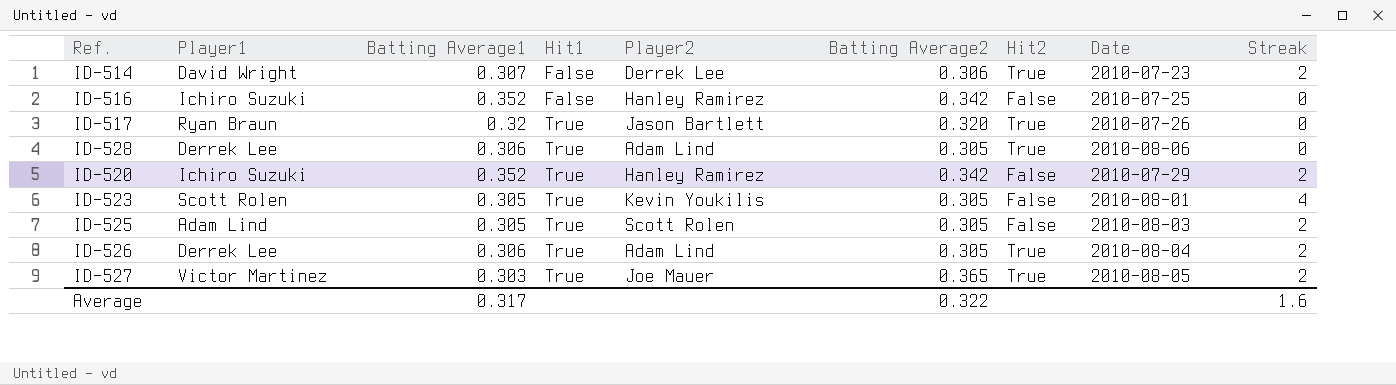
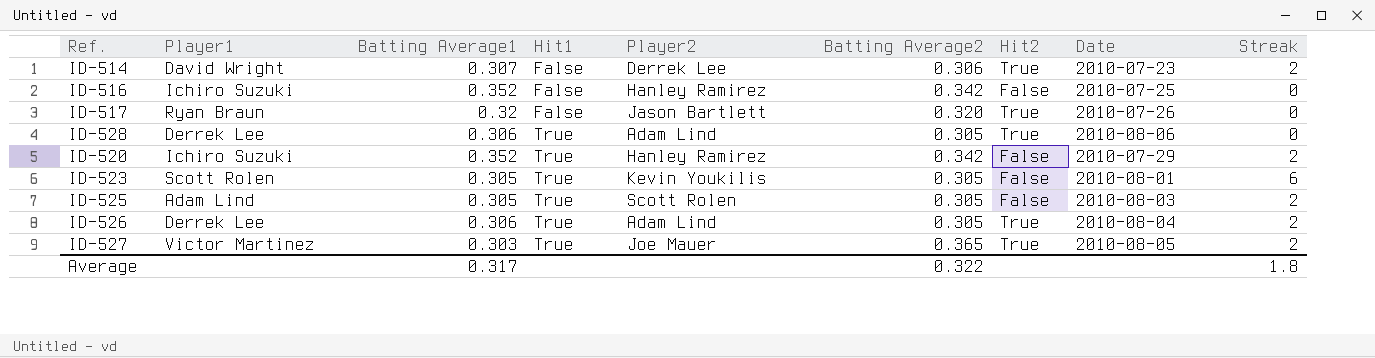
ID-517 | Hit1: True -> False
ID-523 | Streak: 4 -> 6
Average | Streak: 1.6 -> 1.8

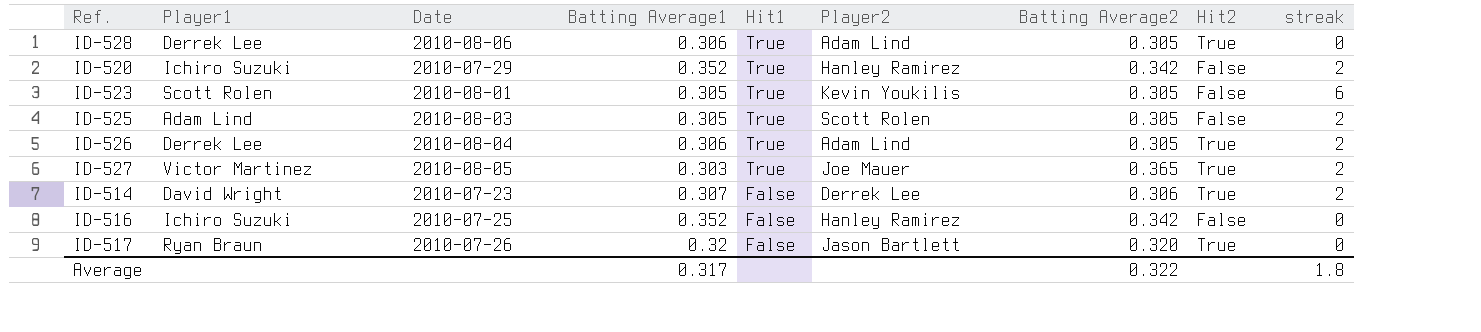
row order: Hit1 ascending -> Hit1 descending
column Date | position: 8 -> 3
column name: Streak -> streak

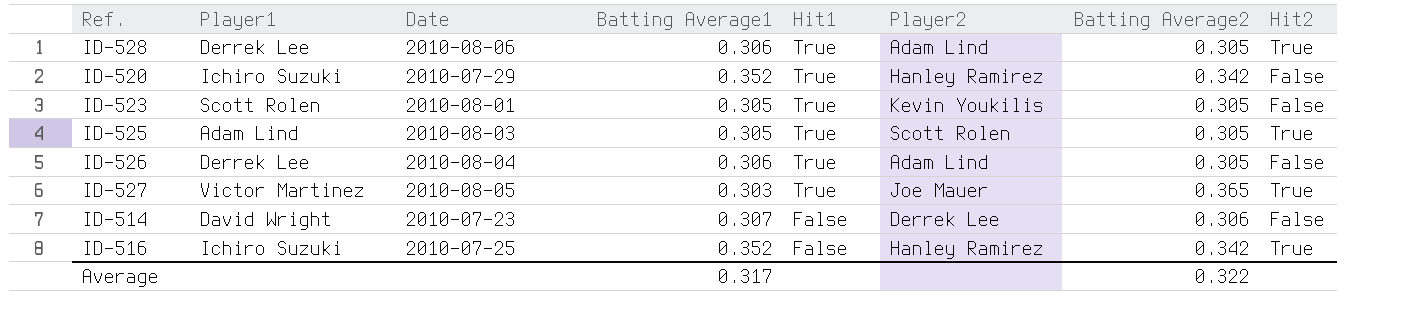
column streak | position: 9 -> none
row ID-517: Ryan Braun | 2010-07-26 | 0.32 | False | Jason Bartlett | 0.320 | True | 0 -> none
ID-525 | Hit2: False -> True
ID-526 | Hit2: True -> False
ID-514 | Hit2: True -> False
ID-516 | Hit2: False -> True

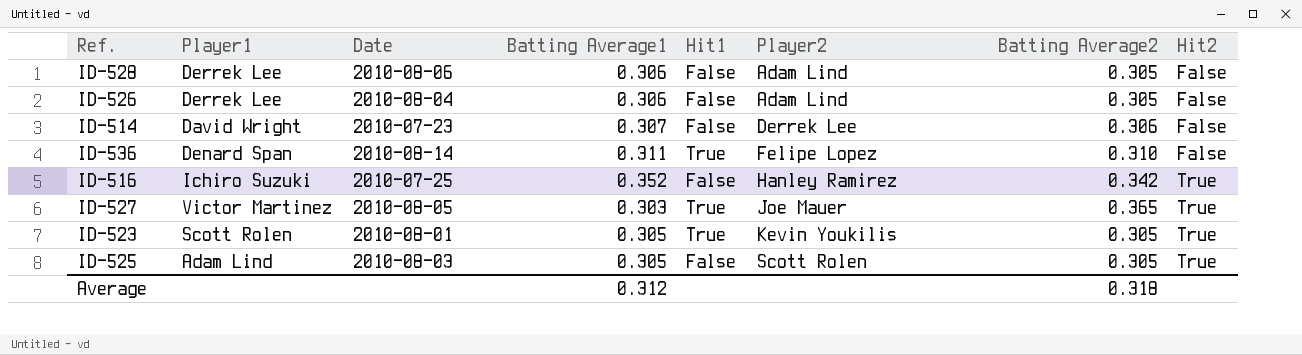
row order: Hit1 descending -> Player2 ascending
row ID-520: Ichiro Suzuki | 2010-07-29 | 0.352 | True | Hanley Ramirez | 0.342 | False -> none
ID-528 | Hit1: True -> False
ID-528 | Hit2: True -> False
ID-526 | Hit1: True -> False
row ID-536: none -> Denard Span | 2010-08-14 | 0.311 | True | Felipe Lopez | 0.310 | False
ID-523 | Hit2: False -> True
ID-525 | Hit1: True -> False
Average | Batting Average1: 0.317 -> 0.312
Average | Batting Average2: 0.322 -> 0.318

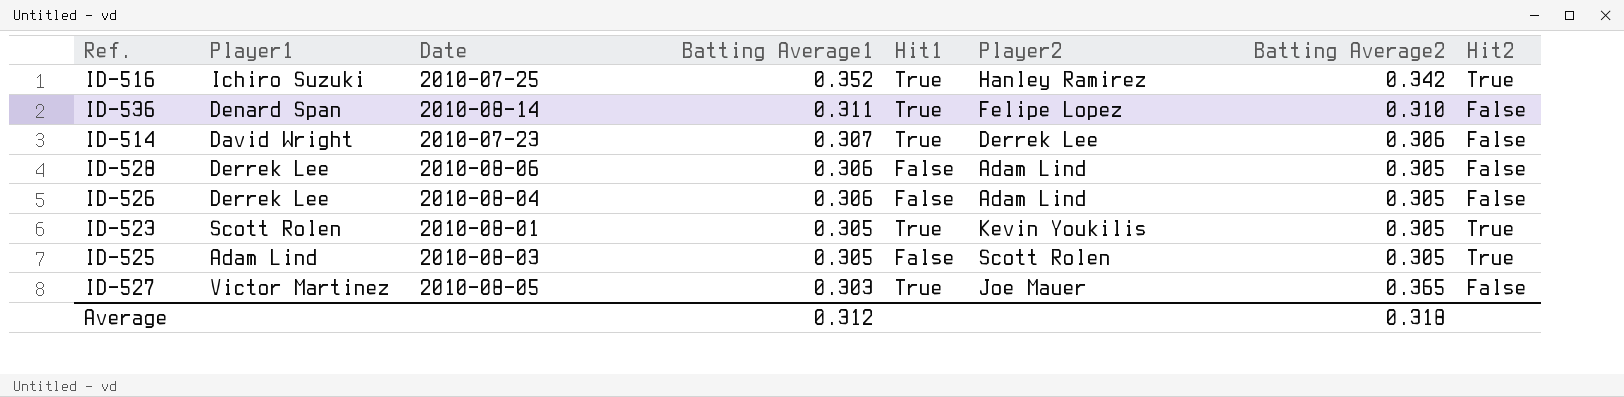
row order: Player2 ascending -> Batting Average1 descending
ID-516 | Hit1: False -> True
ID-514 | Hit1: False -> True
ID-527 | Hit2: True -> False

